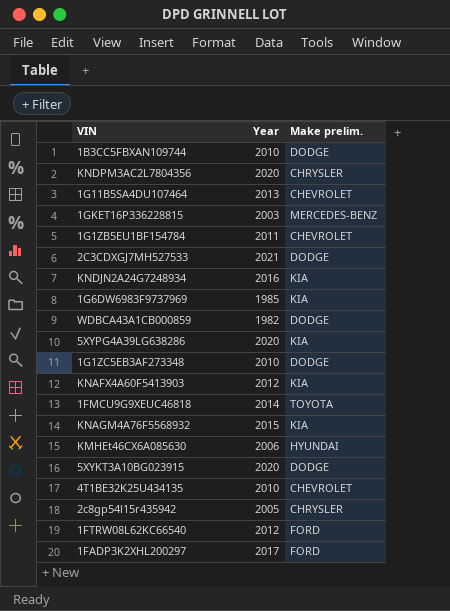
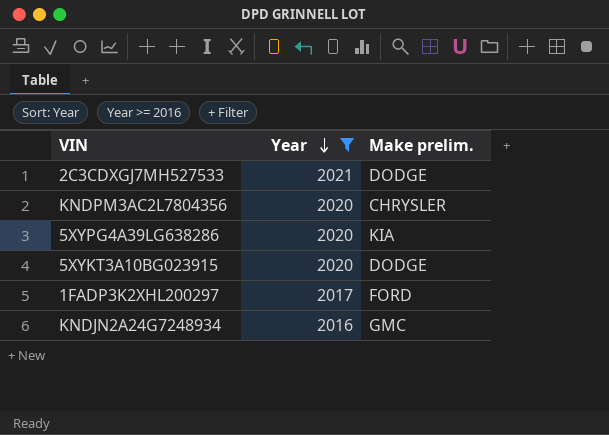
filter: none -> Year >= 2016
row order: none -> Year descending
KNDJN2A24G7248934 | Make prelim.: KIA -> GMC

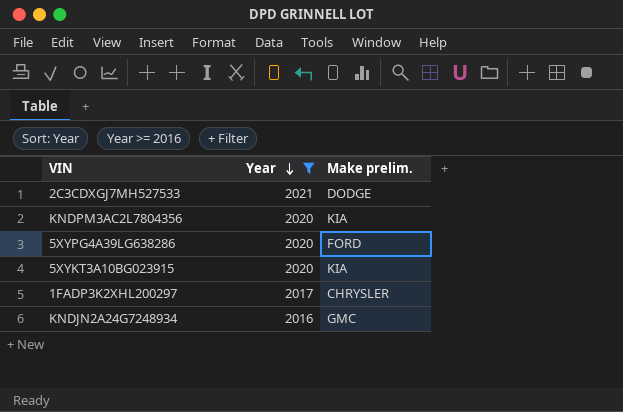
KNDPM3AC2L7804356 | Make prelim.: CHRYSLER -> KIA
5XYPG4A39LG638286 | Make prelim.: KIA -> FORD
5XYKT3A10BG023915 | Make prelim.: DODGE -> KIA
1FADP3K2XHL200297 | Make prelim.: FORD -> CHRYSLER

